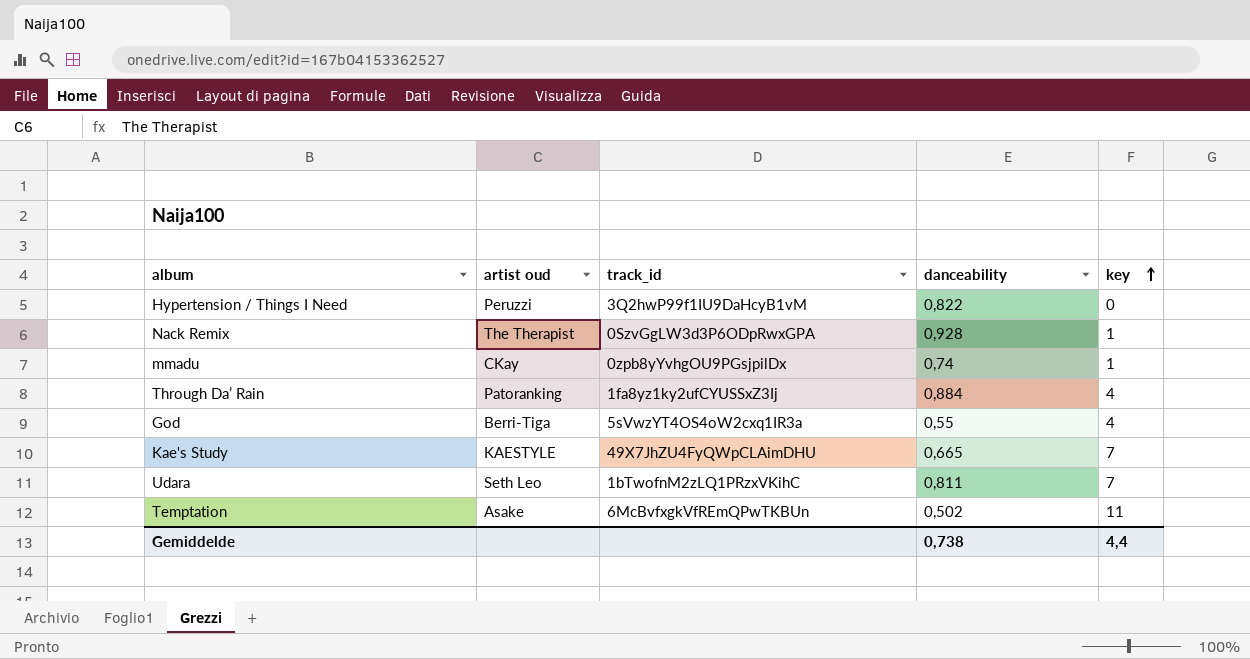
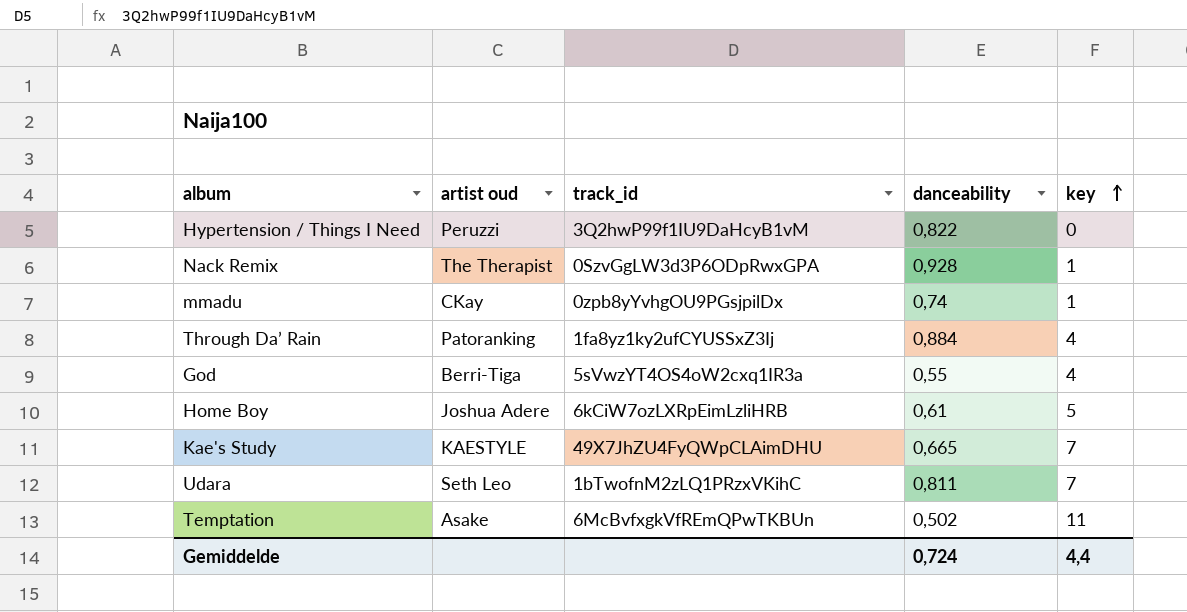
row Home Boy: none -> Joshua Adere | 6kCiW7ozLXRpEimLzliHRB | 0,61 | 5
Gemiddelde | danceability: 0,738 -> 0,724

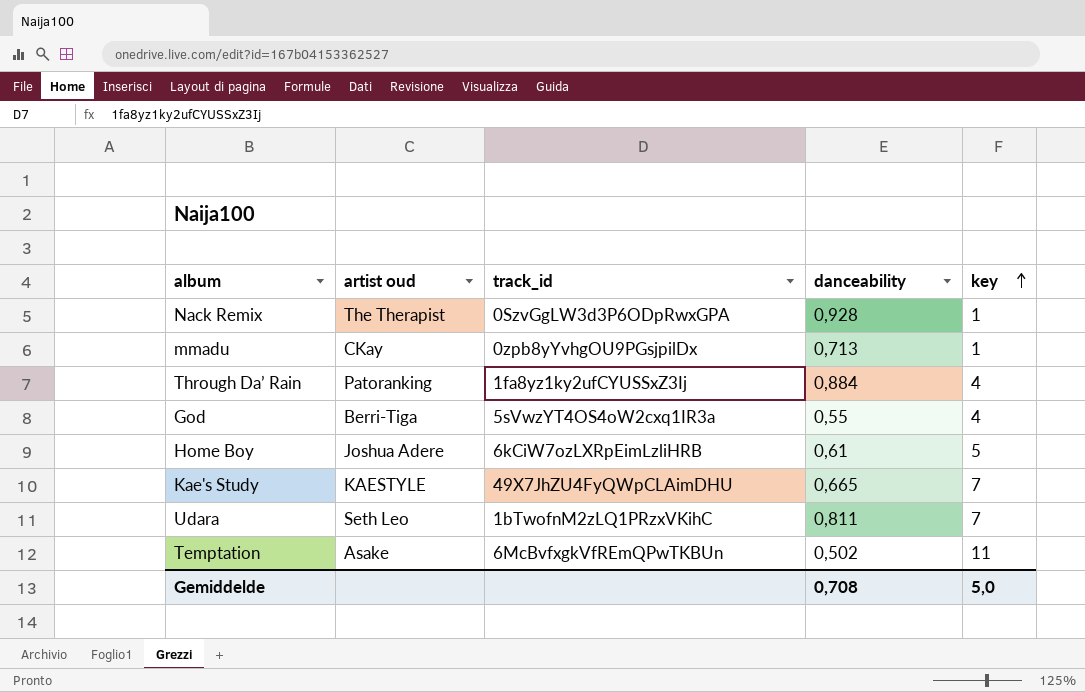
row Hypertension / Things I Need: Peruzzi | 3Q2hwP99f1IU9DaHcyB1vM | 0,822 | 0 -> none
mmadu | danceability: 0,74 -> 0,713
Gemiddelde | danceability: 0,724 -> 0,708
Gemiddelde | key: 4,4 -> 5,0

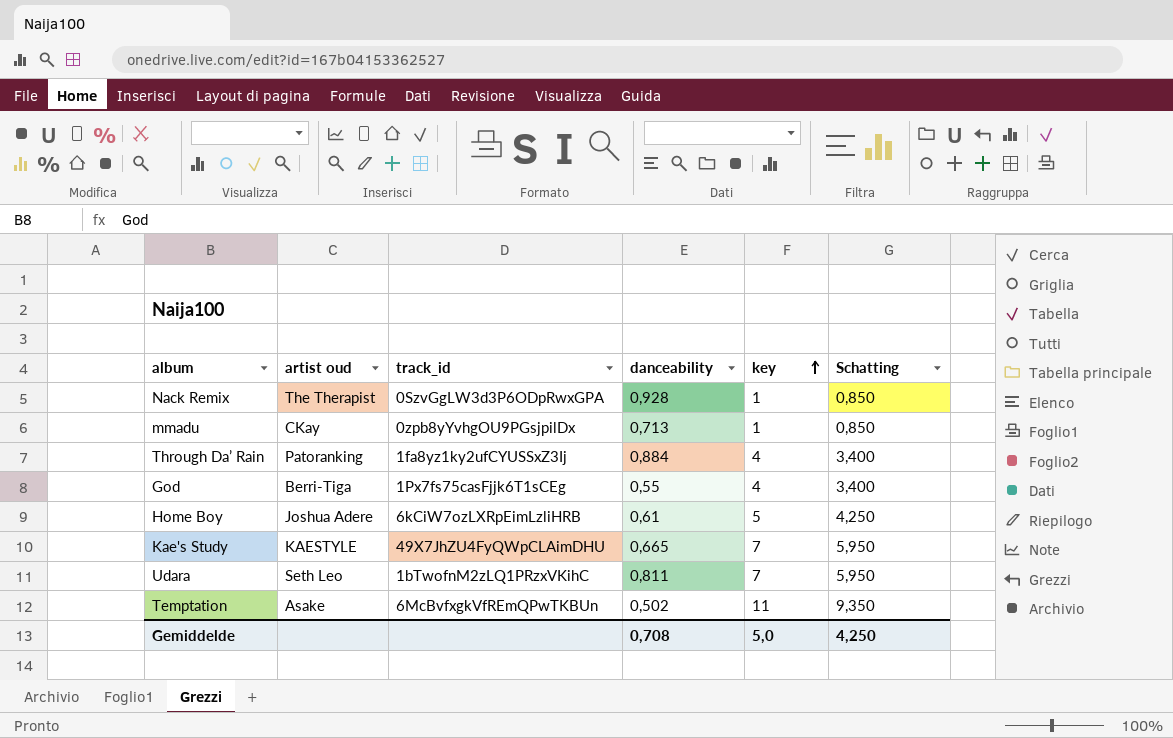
column Schatting | formula: none -> [key] * 0,85
God | track_id: 5sVwzYT4OS4oW2cxq1IR3a -> 1Px7fs75casFjjk6T1sCEg

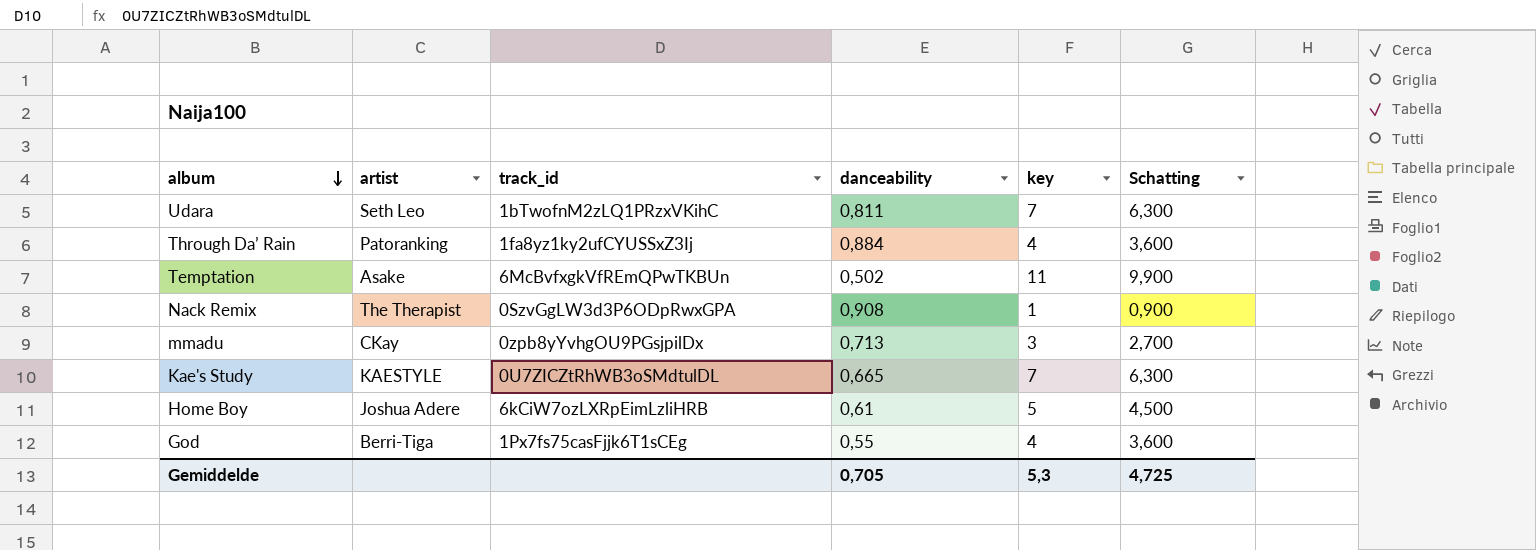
row order: key ascending -> album descending
column name: artist oud -> artist
column Schatting | formula: [key] * 0,85 -> [key] * 0,9
Nack Remix | danceability: 0,928 -> 0,908
mmadu | key: 1 -> 3
Kae's Study | track_id: 49X7JhZU4FyQWpCLAimDHU -> 0U7ZICZtRhWB3oSMdtulDL
Gemiddelde | danceability: 0,708 -> 0,705
Gemiddelde | key: 5,0 -> 5,3
Gemiddelde | Schatting: 4,250 -> 4,725

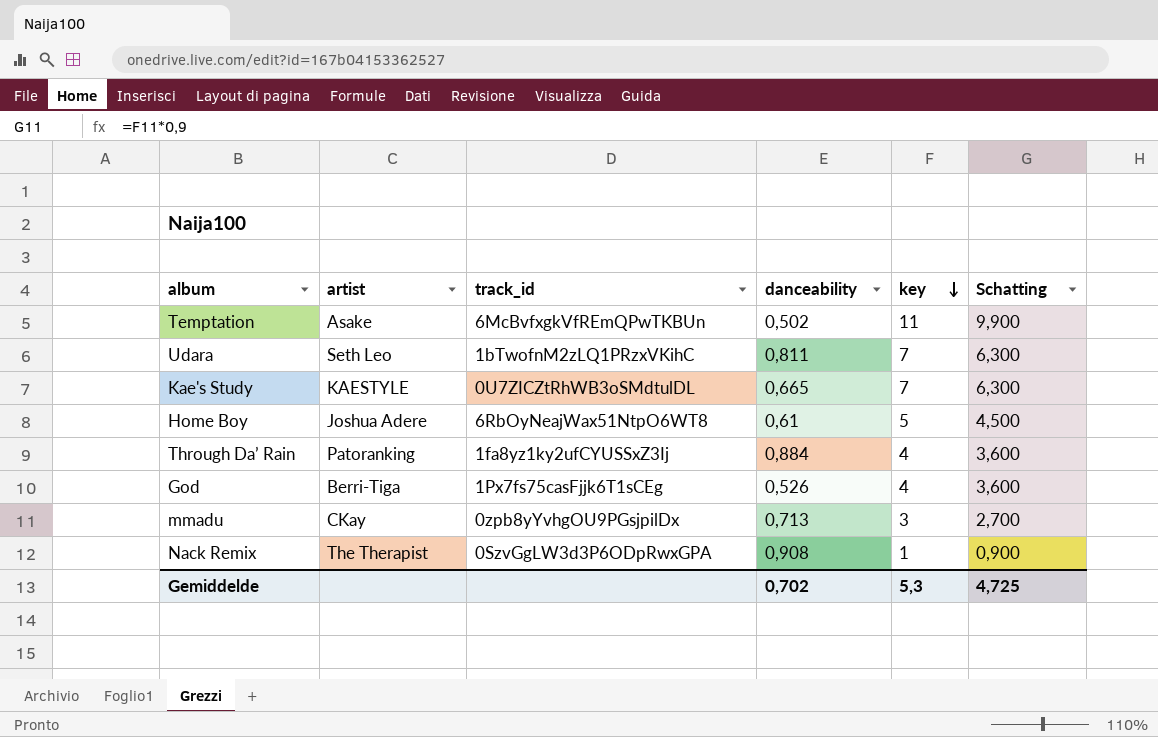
row order: album descending -> key descending
Home Boy | track_id: 6kCiW7ozLXRpEimLzliHRB -> 6RbOyNeajWax51NtpO6WT8
God | danceability: 0,55 -> 0,526
Gemiddelde | danceability: 0,705 -> 0,702

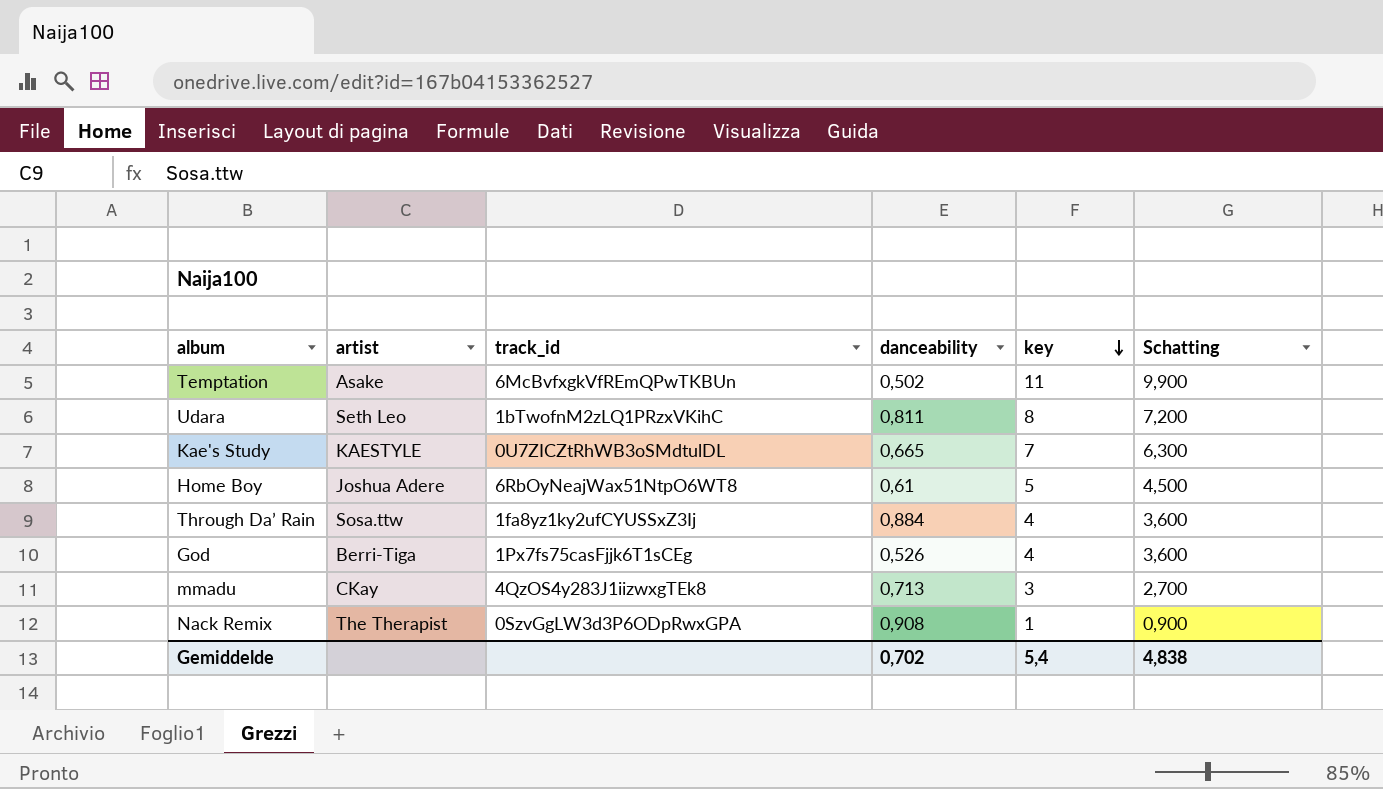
Udara | key: 7 -> 8
Udara | Schatting: 6,300 -> 7,200
Through Da’ Rain | artist: Patoranking -> Sosa.ttw
mmadu | track_id: 0zpb8yYvhgOU9PGsjpilDx -> 4QzOS4y283J1iizwxgTEk8
Gemiddelde | key: 5,3 -> 5,4
Gemiddelde | Schatting: 4,725 -> 4,838

